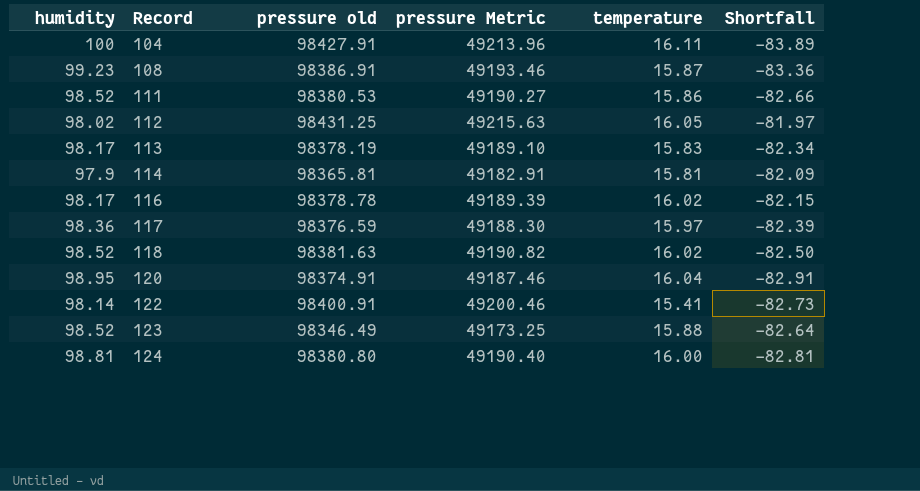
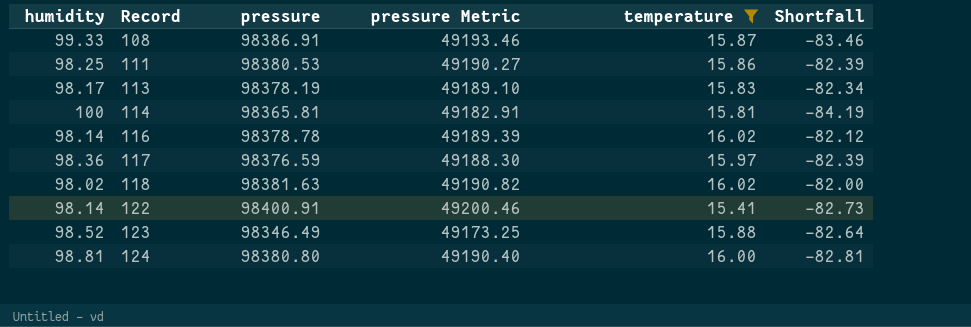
filter: none -> temperature <= 16.02
column name: pressure old -> pressure
108 | humidity: 99.23 -> 99.33
108 | Shortfall: -83.36 -> -83.46
111 | humidity: 98.52 -> 98.25
111 | Shortfall: -82.66 -> -82.39
114 | humidity: 97.9 -> 100
114 | Shortfall: -82.09 -> -84.19
116 | humidity: 98.17 -> 98.14
116 | Shortfall: -82.15 -> -82.12
118 | humidity: 98.52 -> 98.02
118 | Shortfall: -82.50 -> -82.00

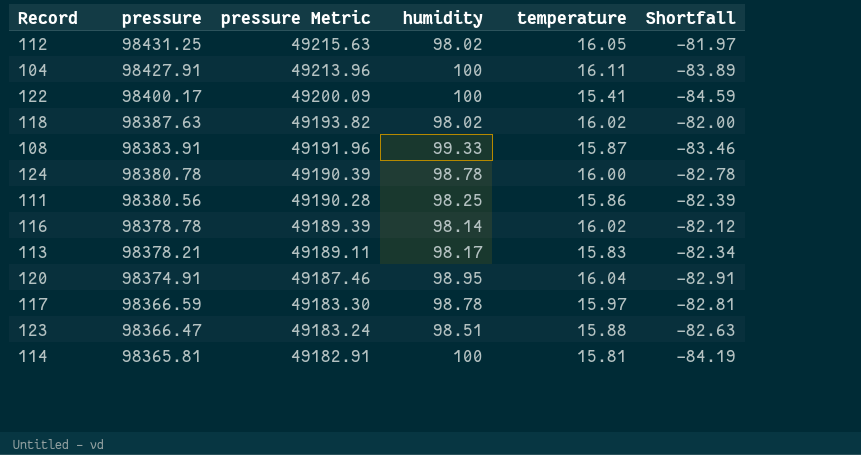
filter: temperature <= 16.02 -> none
row order: Record ascending -> pressure descending
column humidity | position: 1 -> 4
122 | pressure: 98400.91 -> 98400.17
122 | pressure Metric: 49200.46 -> 49200.09
122 | humidity: 98.14 -> 100
122 | Shortfall: -82.73 -> -84.59
118 | pressure: 98381.63 -> 98387.63
118 | pressure Metric: 49190.82 -> 49193.82
108 | pressure: 98386.91 -> 98383.91
108 | pressure Metric: 49193.46 -> 49191.96
124 | pressure: 98380.80 -> 98380.78
124 | pressure Metric: 49190.40 -> 49190.39
124 | humidity: 98.81 -> 98.78
124 | Shortfall: -82.81 -> -82.78
111 | pressure: 98380.53 -> 98380.56
111 | pressure Metric: 49190.27 -> 49190.28
113 | pressure: 98378.19 -> 98378.21
113 | pressure Metric: 49189.10 -> 49189.11
117 | pressure: 98376.59 -> 98366.59
117 | pressure Metric: 49188.30 -> 49183.30
117 | humidity: 98.36 -> 98.78
117 | Shortfall: -82.39 -> -82.81
123 | pressure: 98346.49 -> 98366.47
123 | pressure Metric: 49173.25 -> 49183.24
123 | humidity: 98.52 -> 98.51
123 | Shortfall: -82.64 -> -82.63

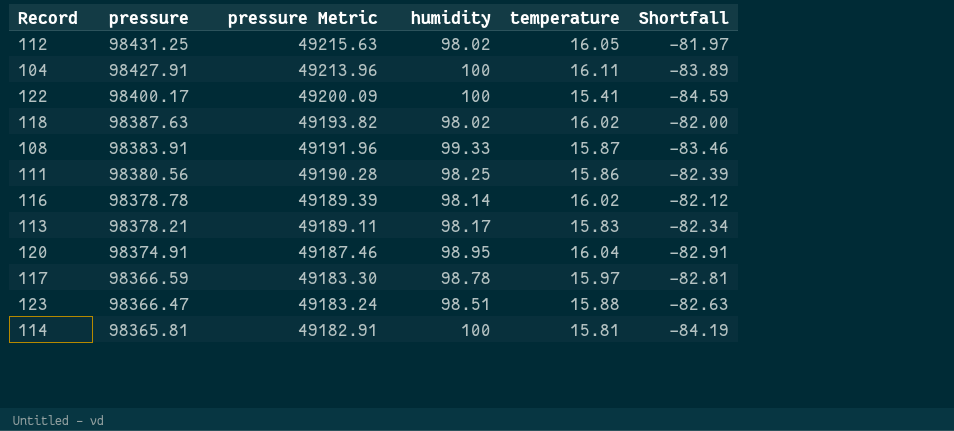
row 124: 98380.78 | 49190.39 | 98.78 | 16.00 | -82.78 -> none

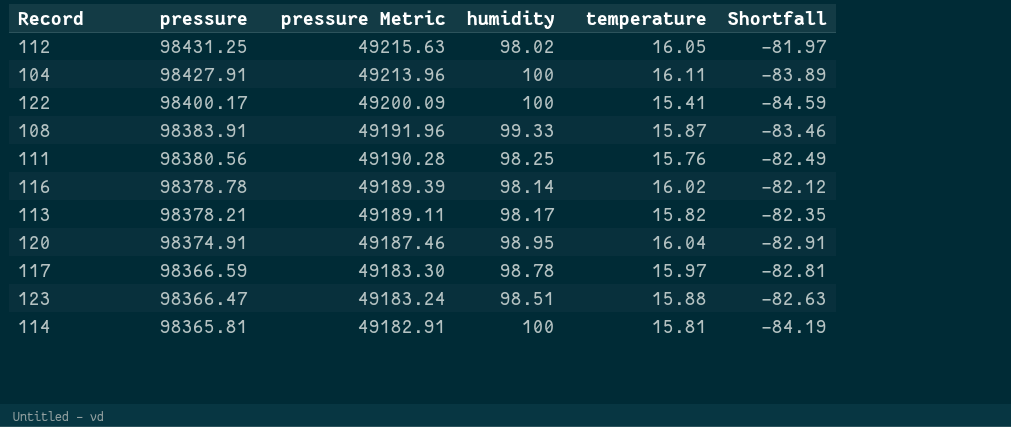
row 118: 98387.63 | 49193.82 | 98.02 | 16.02 | -82.00 -> none
111 | temperature: 15.86 -> 15.76
111 | Shortfall: -82.39 -> -82.49
113 | temperature: 15.83 -> 15.82
113 | Shortfall: -82.34 -> -82.35

